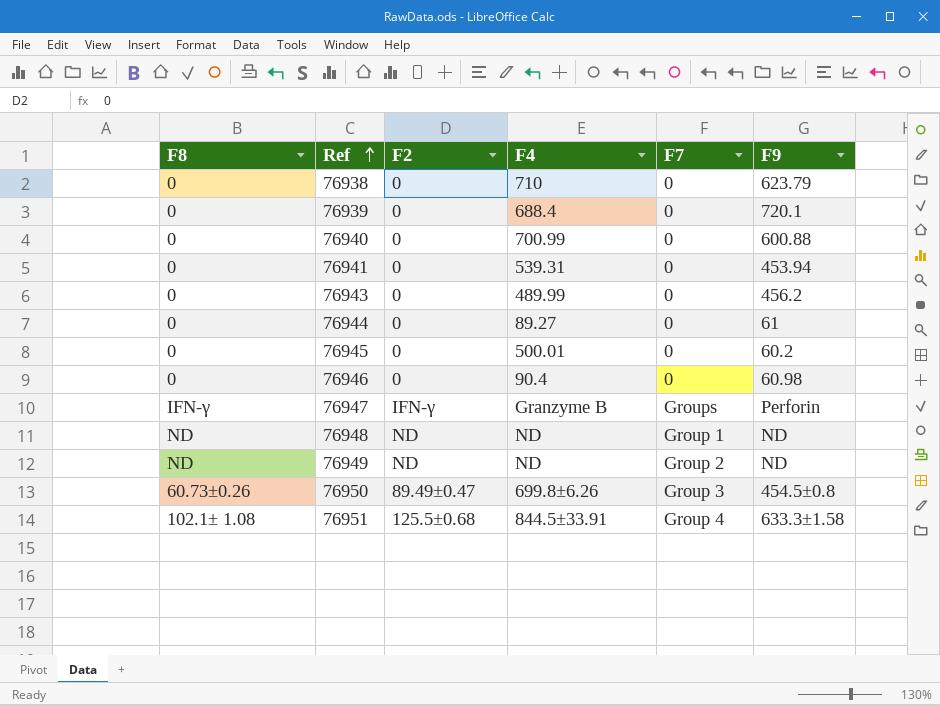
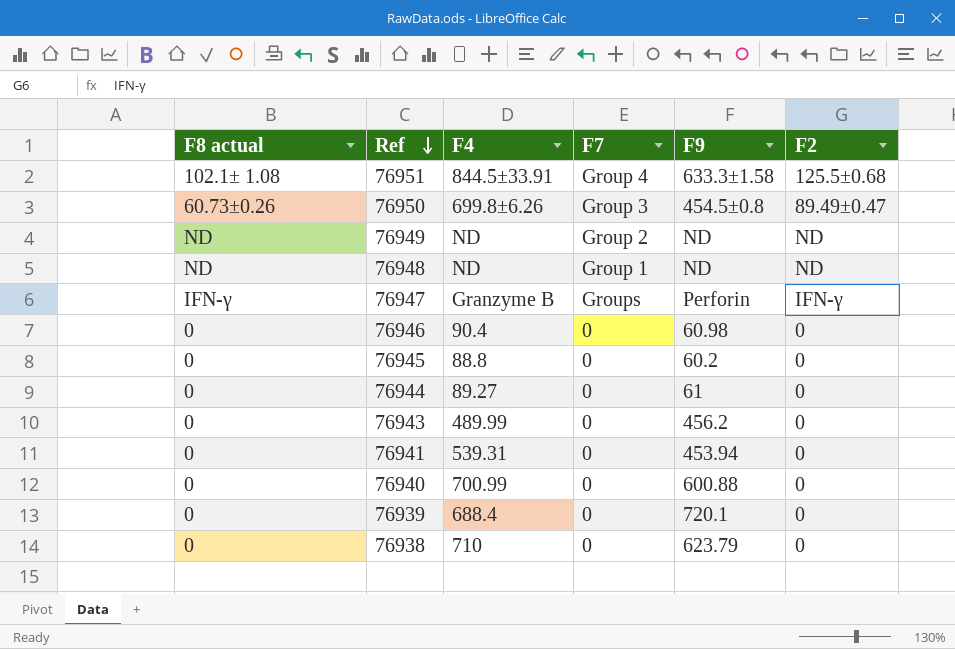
row order: Ref ascending -> Ref descending
column name: F8 -> F8 actual
column F2 | position: 3 -> 6
76945 | F4: 500.01 -> 88.8

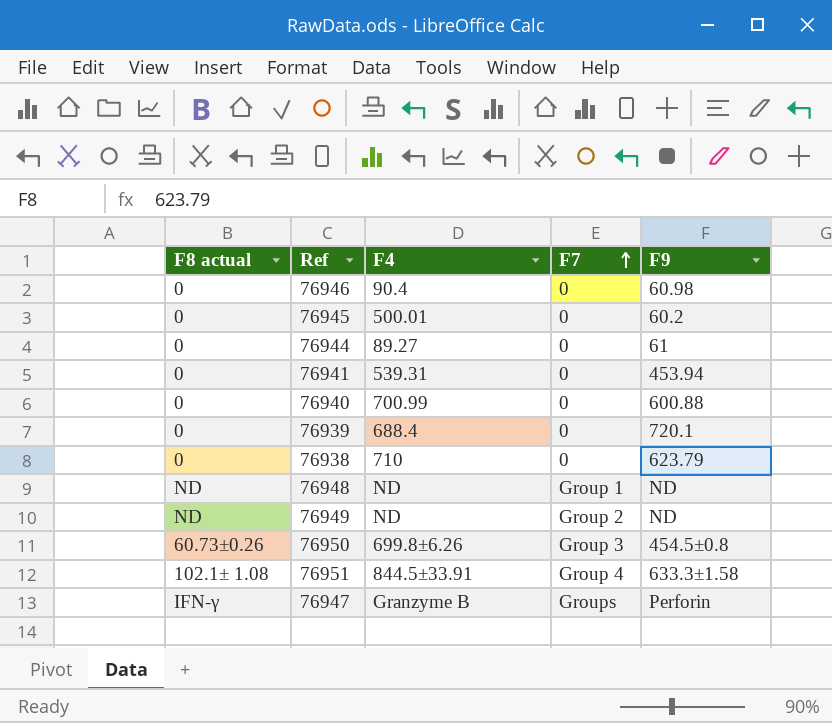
row order: Ref descending -> F7 ascending
column F2 | position: 6 -> none
row 76943: 0 | 489.99 | 0 | 456.2 | 0 -> none
76945 | F4: 88.8 -> 500.01

